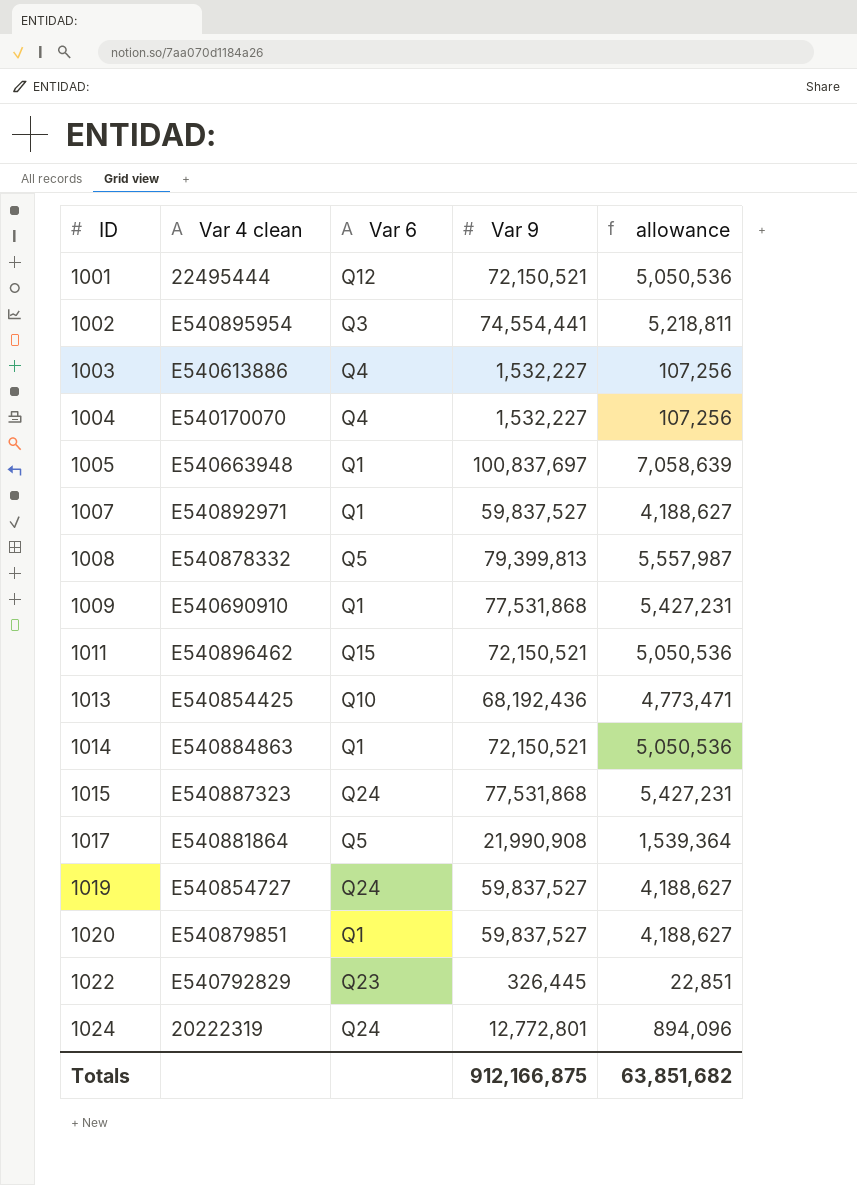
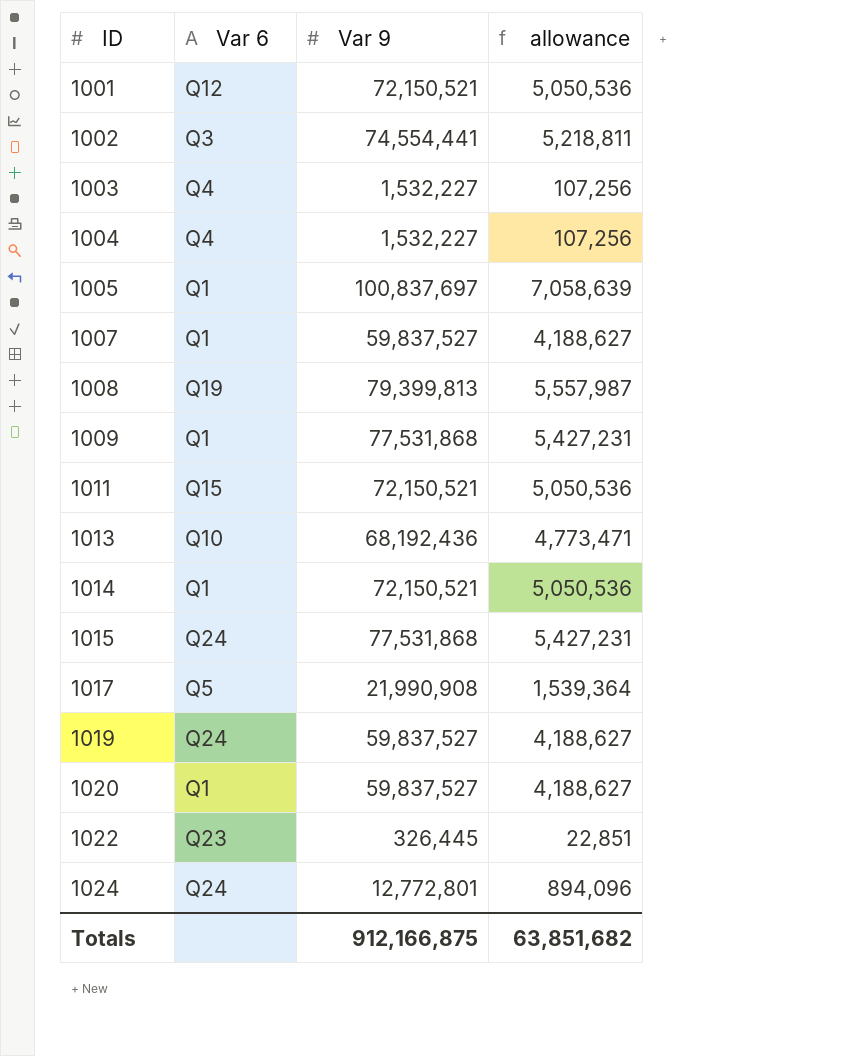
column Var 4 clean | position: 2 -> none
1008 | Var 6: Q5 -> Q19

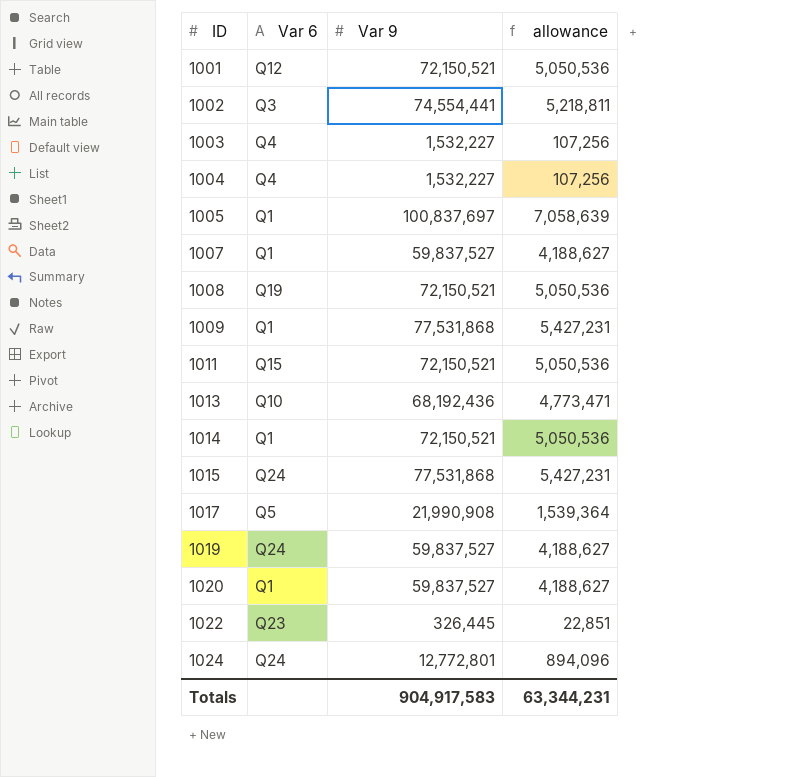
1008 | Var 9: 79,399,813 -> 72,150,521
1008 | allowance: 5,557,987 -> 5,050,536
Totals | Var 9: 912,166,875 -> 904,917,583
Totals | allowance: 63,851,682 -> 63,344,231

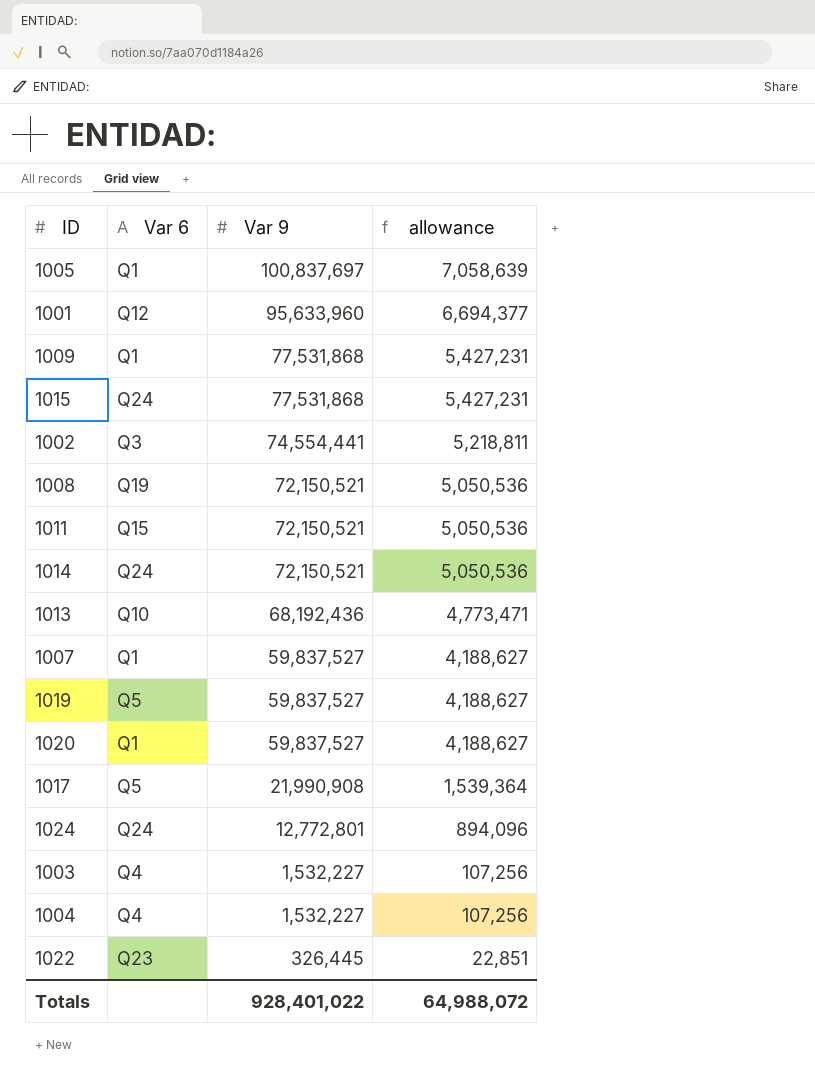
row order: ID ascending -> Var 9 descending
1001 | Var 9: 72,150,521 -> 95,633,960
1001 | allowance: 5,050,536 -> 6,694,377
1014 | Var 6: Q1 -> Q24
1019 | Var 6: Q24 -> Q5
Totals | Var 9: 904,917,583 -> 928,401,022
Totals | allowance: 63,344,231 -> 64,988,072

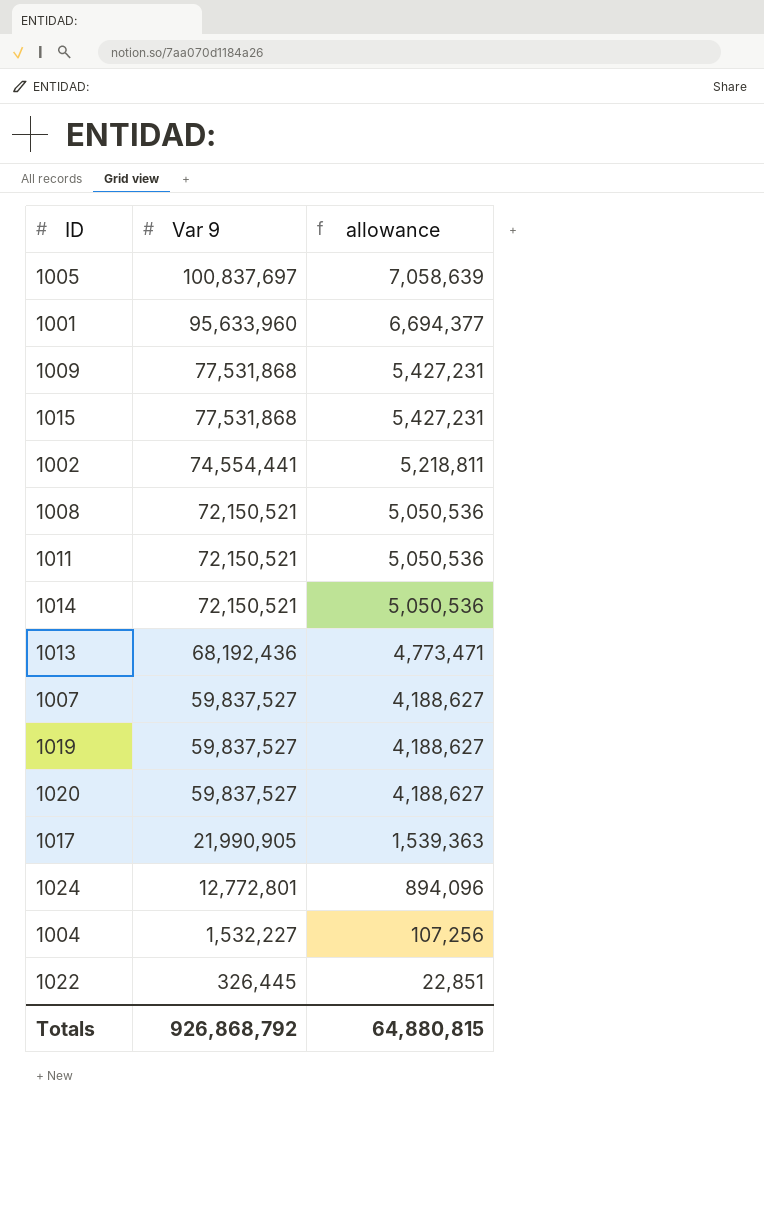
column Var 6 | position: 2 -> none
row 1003: Q4 | 1,532,227 | 107,256 -> none
1017 | Var 9: 21,990,908 -> 21,990,905
1017 | allowance: 1,539,364 -> 1,539,363
Totals | Var 9: 928,401,022 -> 926,868,792
Totals | allowance: 64,988,072 -> 64,880,815

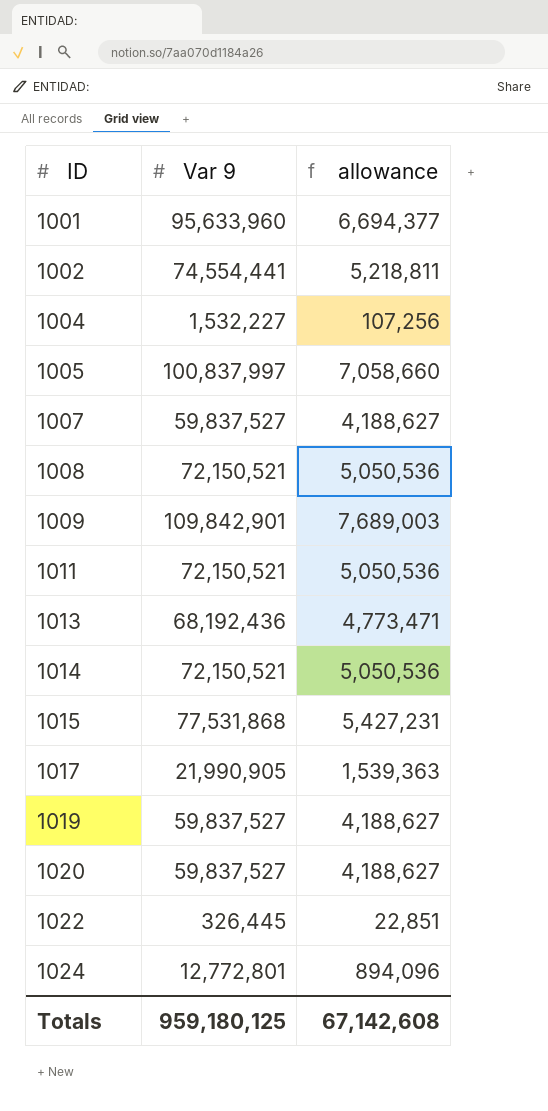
row order: Var 9 descending -> ID ascending
1005 | Var 9: 100,837,697 -> 100,837,997
1005 | allowance: 7,058,639 -> 7,058,660
1009 | Var 9: 77,531,868 -> 109,842,901
1009 | allowance: 5,427,231 -> 7,689,003
Totals | Var 9: 926,868,792 -> 959,180,125
Totals | allowance: 64,880,815 -> 67,142,608

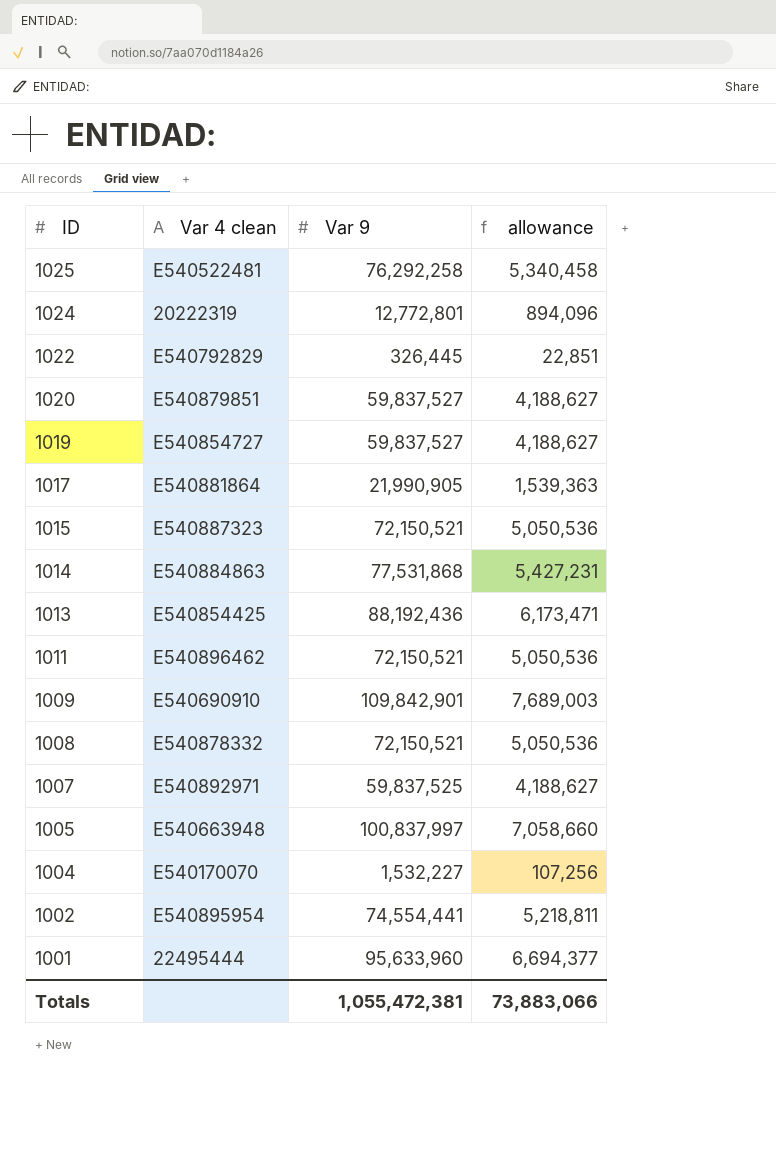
row order: ID ascending -> ID descending
column Var 4 clean | position: none -> 2
row 1025: none -> E540522481 | 76,292,258 | 5,340,458
1015 | Var 9: 77,531,868 -> 72,150,521
1015 | allowance: 5,427,231 -> 5,050,536
1014 | Var 9: 72,150,521 -> 77,531,868
1014 | allowance: 5,050,536 -> 5,427,231
1013 | Var 9: 68,192,436 -> 88,192,436
1013 | allowance: 4,773,471 -> 6,173,471
1007 | Var 9: 59,837,527 -> 59,837,525
Totals | Var 9: 959,180,125 -> 1,055,472,381
Totals | allowance: 67,142,608 -> 73,883,066

